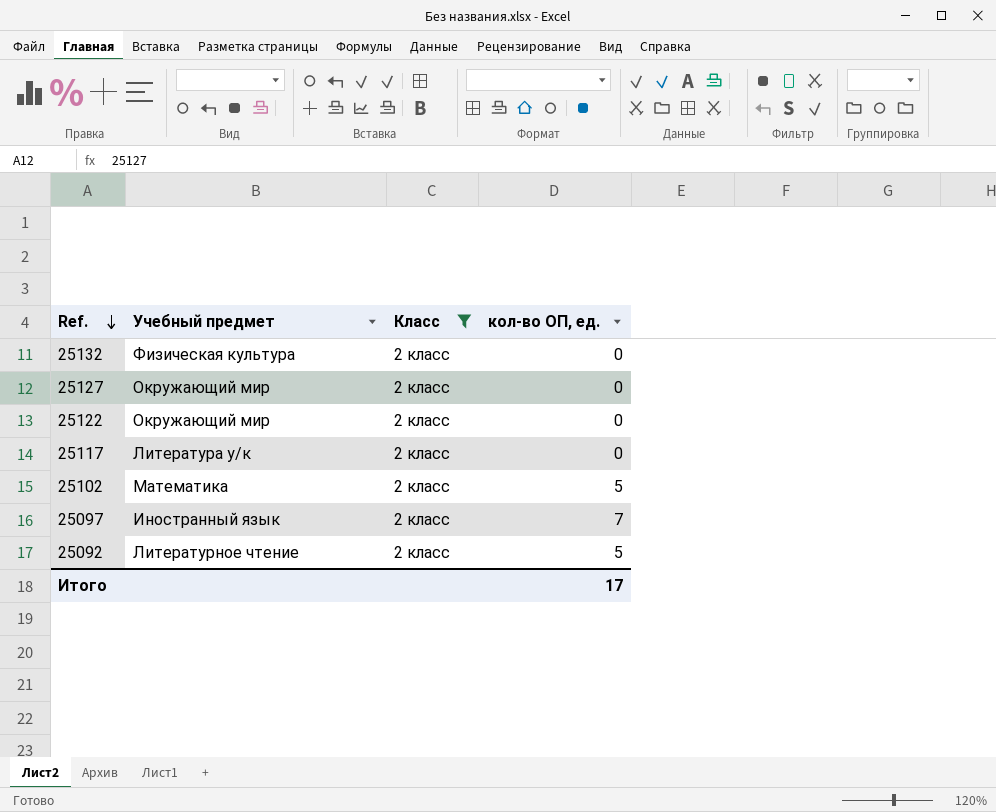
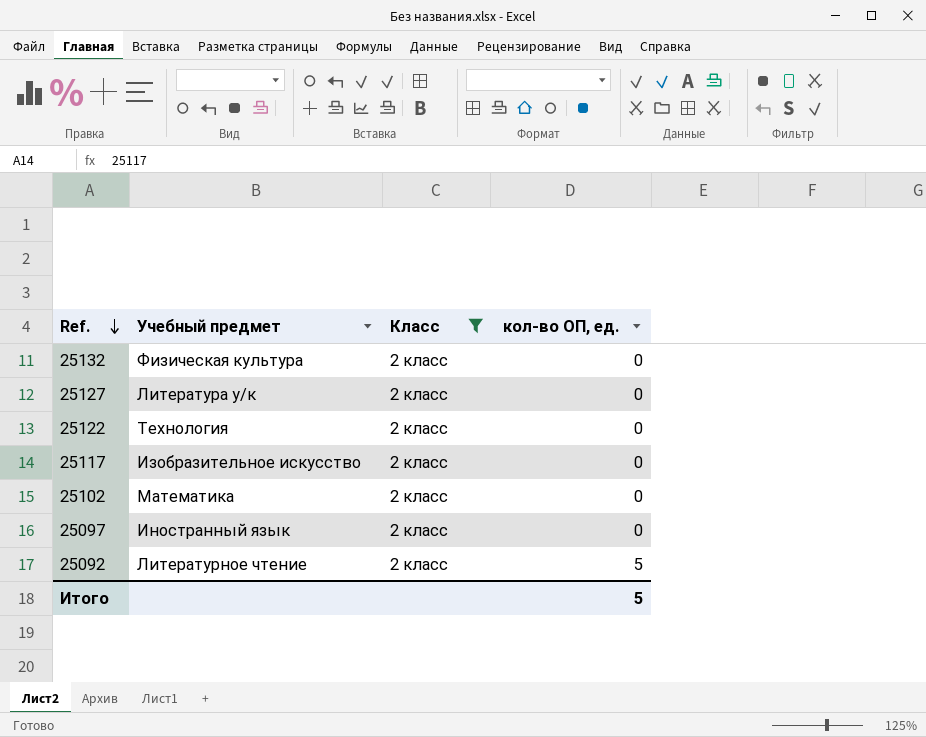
25127 | Учебный предмет: Окружающий мир -> Литература у/к
25122 | Учебный предмет: Окружающий мир -> Технология
25117 | Учебный предмет: Литература у/к -> Изобразительное искусство
25102 | кол-во ОП, ед.: 5 -> 0
25097 | кол-во ОП, ед.: 7 -> 0
Итого | кол-во ОП, ед.: 17 -> 5

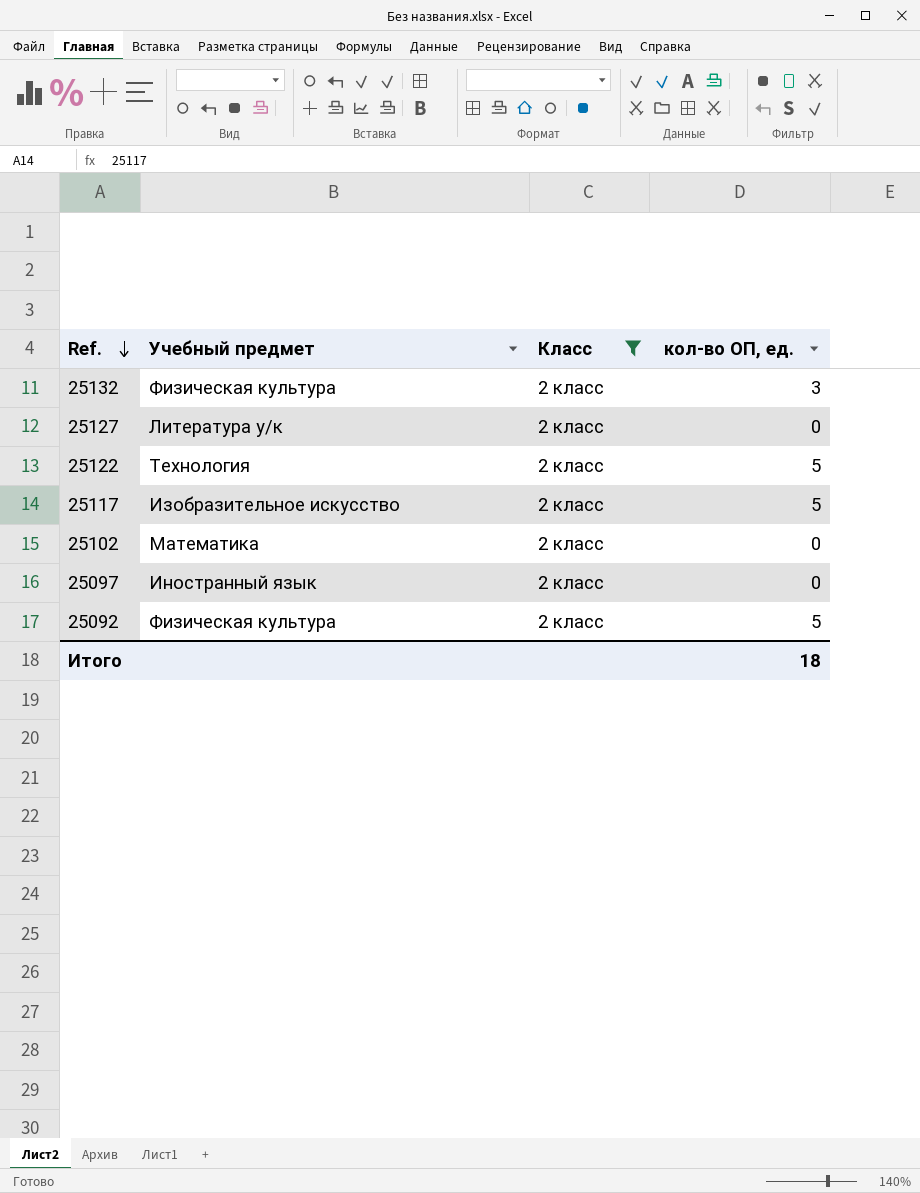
25132 | кол-во ОП, ед.: 0 -> 3
25122 | кол-во ОП, ед.: 0 -> 5
25117 | кол-во ОП, ед.: 0 -> 5
25092 | Учебный предмет: Литературное чтение -> Физическая культура
Итого | кол-во ОП, ед.: 5 -> 18

